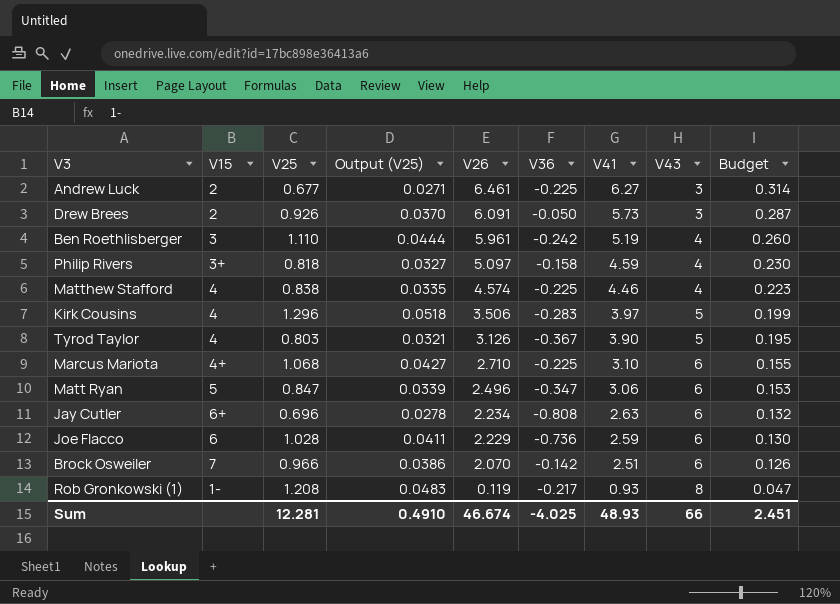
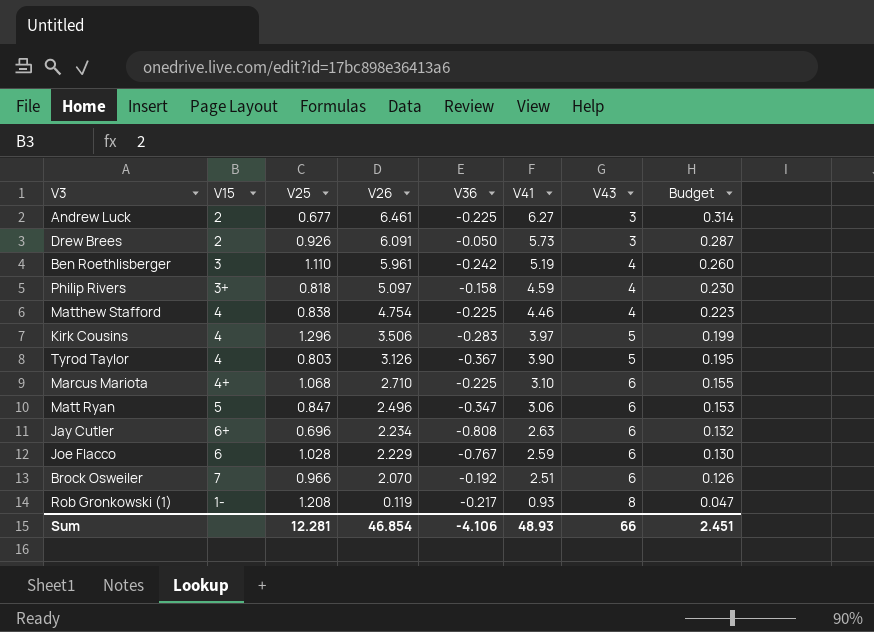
column Output (V25) | formula: [V25] * 0.04 -> none
Matthew Stafford | V26: 4.574 -> 4.754
Joe Flacco | V36: -0.736 -> -0.767
Brock Osweiler | V36: -0.142 -> -0.192
Sum | V26: 46.674 -> 46.854
Sum | V36: -4.025 -> -4.106

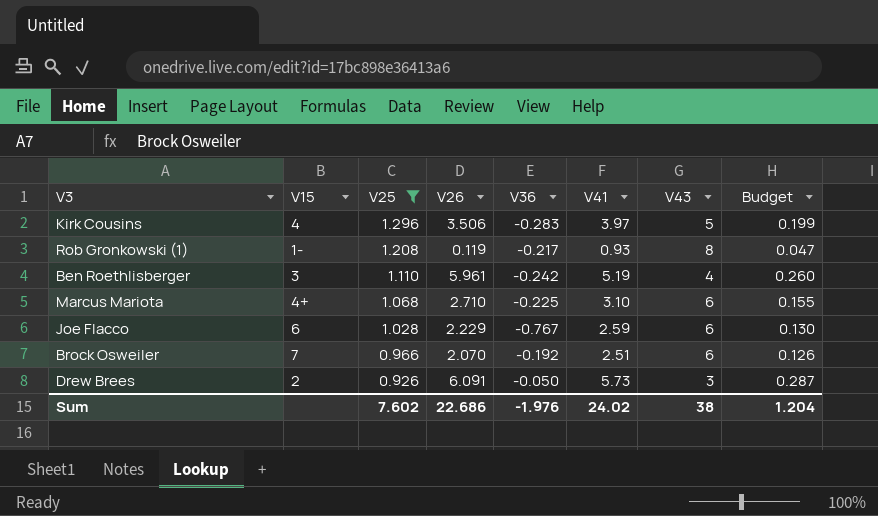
filter: none -> V25 >= 0.926
row order: V26 descending -> V25 descending
Sum | V25: 12.281 -> 7.602
Sum | V26: 46.854 -> 22.686
Sum | V36: -4.106 -> -1.976
Sum | V41: 48.93 -> 24.02
Sum | V43: 66 -> 38
Sum | Budget: 2.451 -> 1.204

